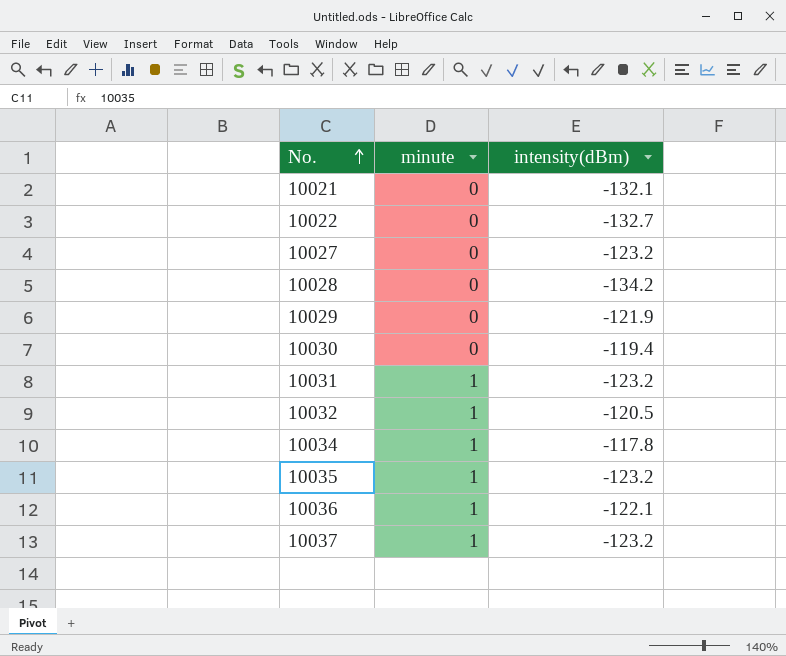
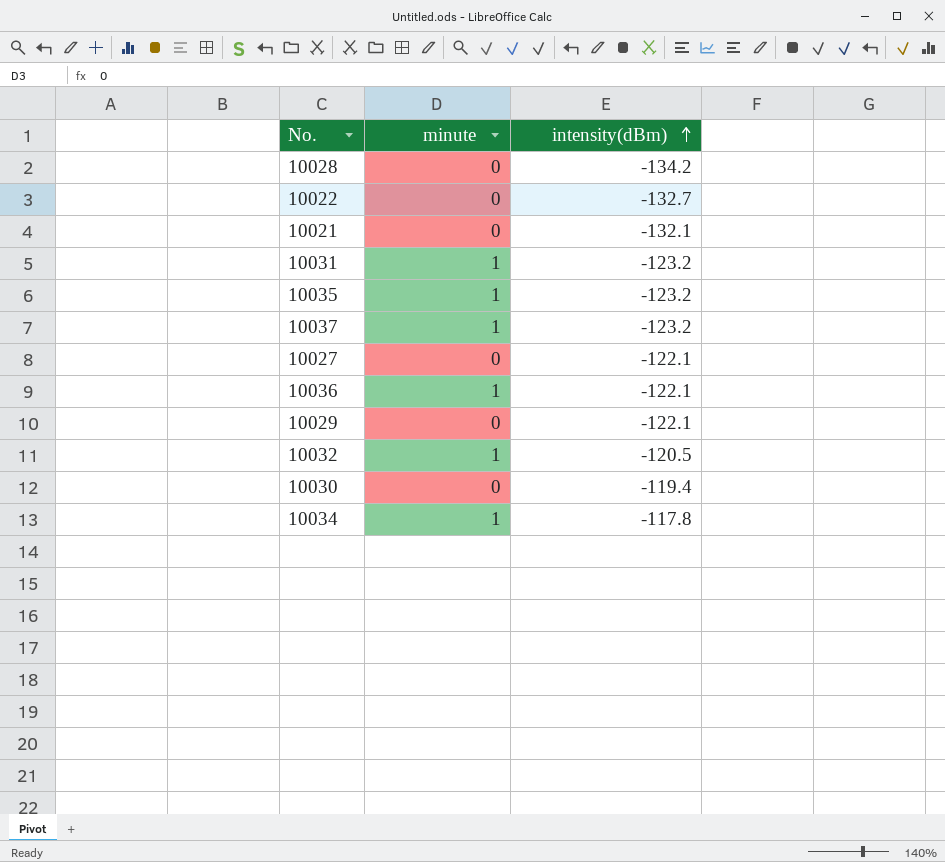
row order: No. ascending -> intensity(dBm) ascending
10027 | intensity(dBm): -123.2 -> -122.1
10029 | intensity(dBm): -121.9 -> -122.1

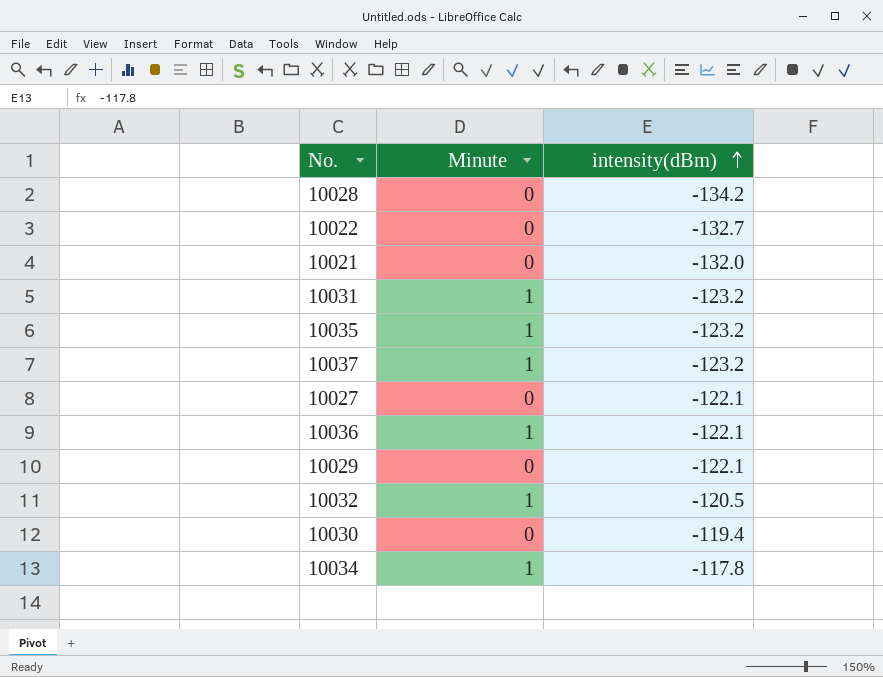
column name: minute -> Minute
10021 | intensity(dBm): -132.1 -> -132.0

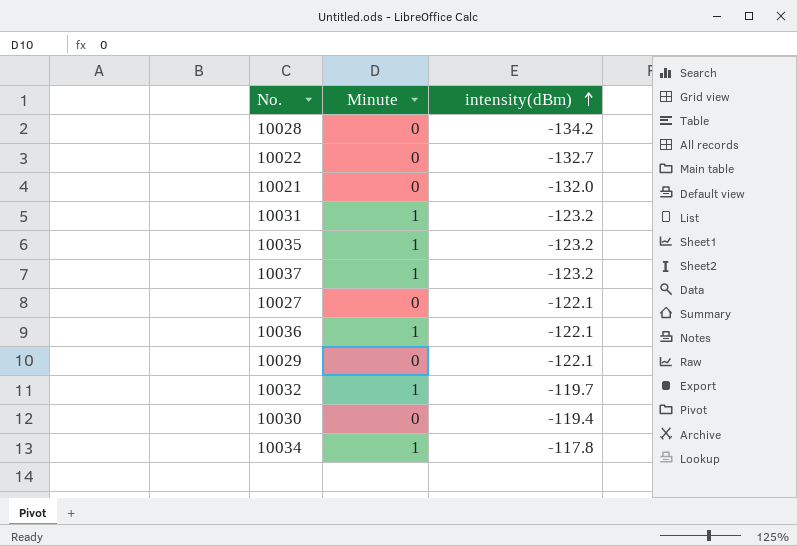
10032 | intensity(dBm): -120.5 -> -119.7

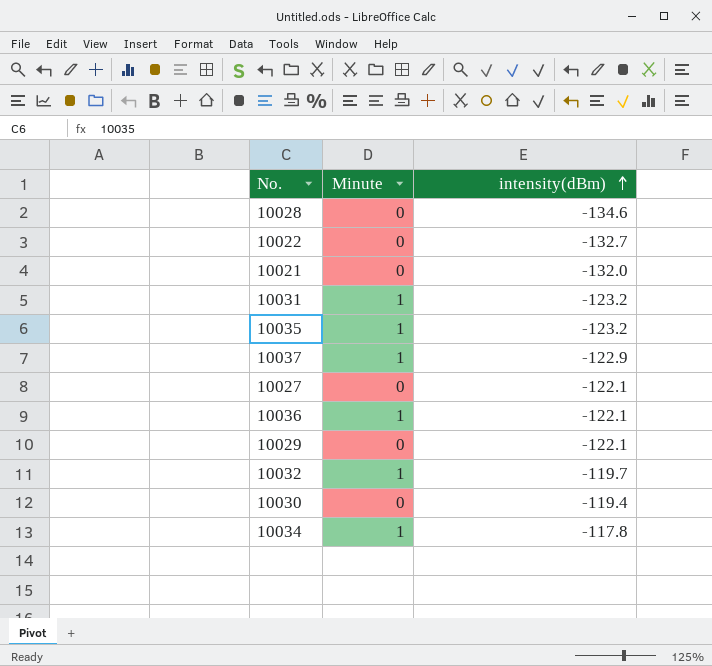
10028 | intensity(dBm): -134.2 -> -134.6
10037 | intensity(dBm): -123.2 -> -122.9

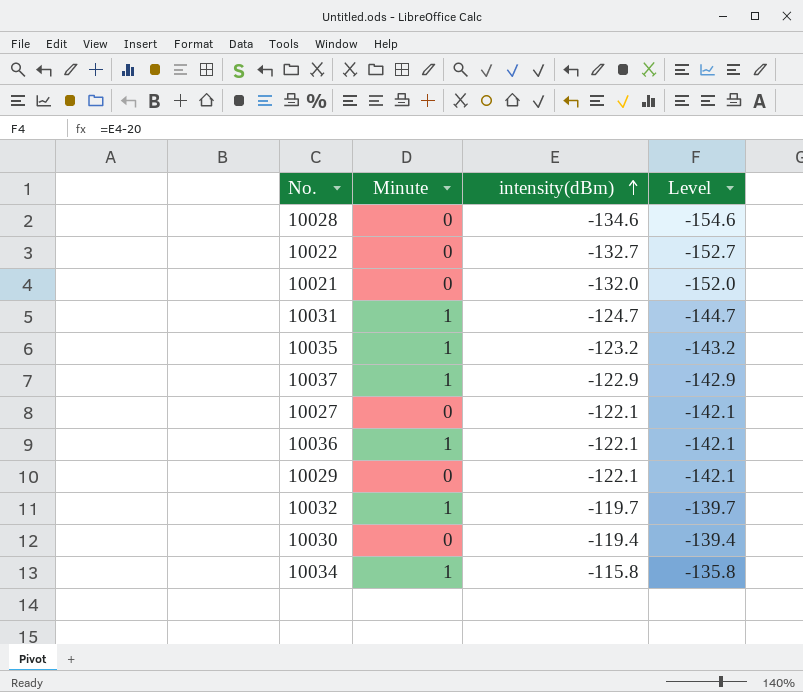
column Level | formula: none -> [intensity(dBm)] - 20
10031 | intensity(dBm): -123.2 -> -124.7
10034 | intensity(dBm): -117.8 -> -115.8

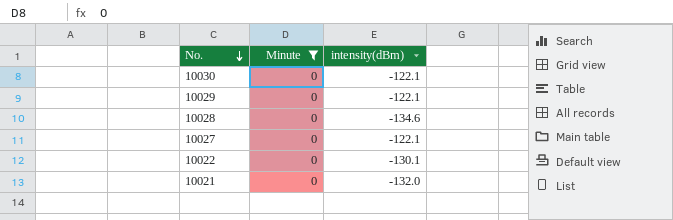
filter: none -> Minute = 0
row order: intensity(dBm) ascending -> No. descending
column Level | formula: [intensity(dBm)] - 20 -> none
10030 | intensity(dBm): -119.4 -> -122.1
10022 | intensity(dBm): -132.7 -> -130.1

